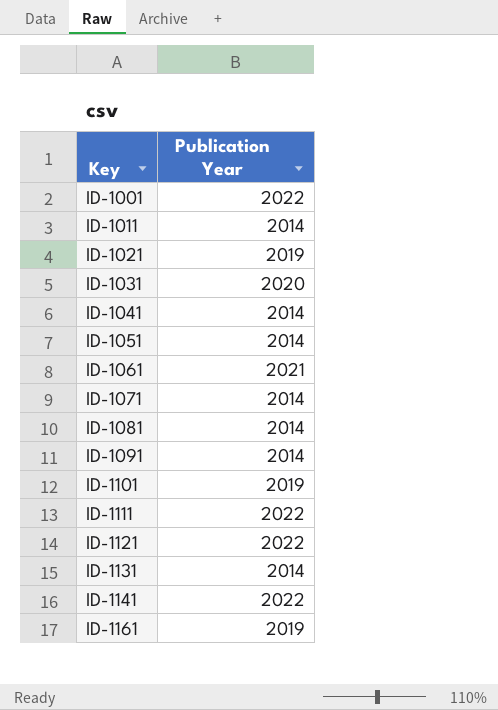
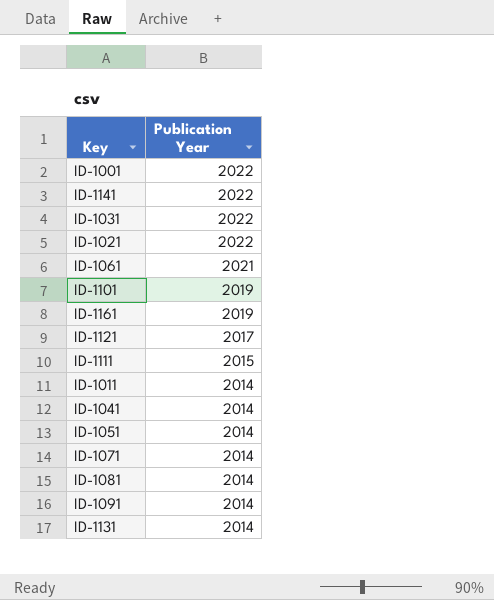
row order: Key ascending -> Publication Year descending
ID-1031 | Publication Year: 2020 -> 2022
ID-1021 | Publication Year: 2019 -> 2022
ID-1121 | Publication Year: 2022 -> 2017
ID-1111 | Publication Year: 2022 -> 2015

